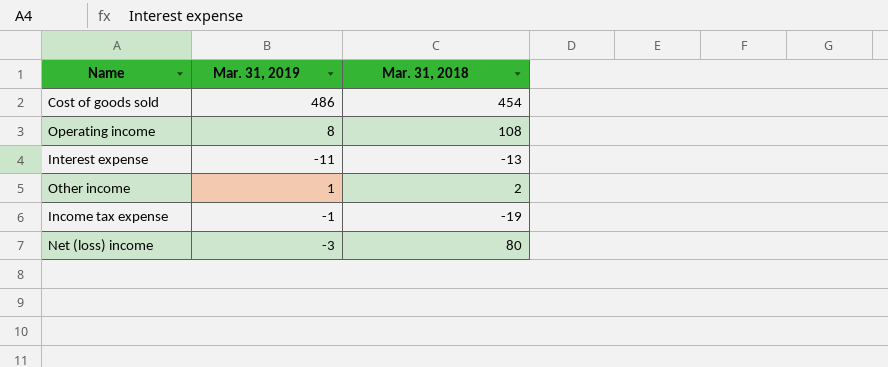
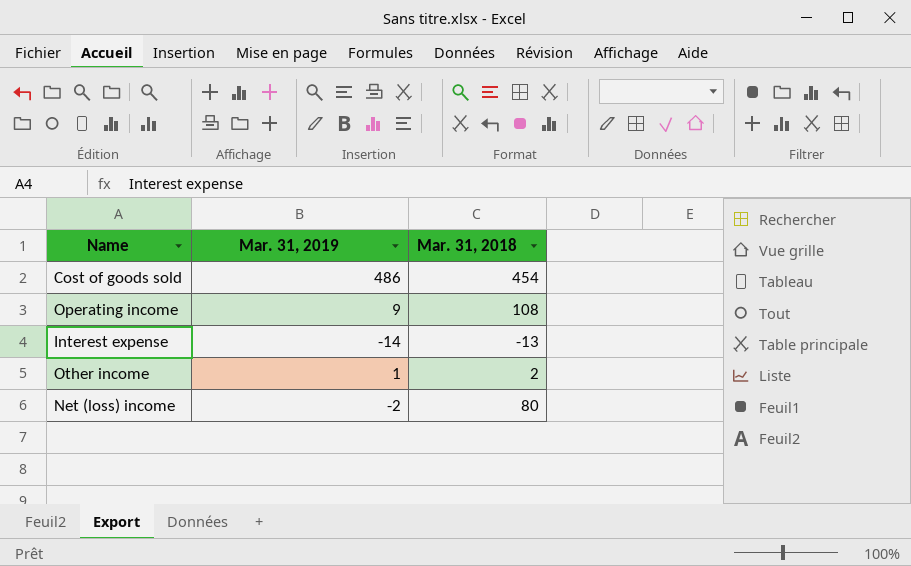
row Income tax expense: -1 | -19 -> none
Operating income | Mar. 31, 2019: 8 -> 9
Interest expense | Mar. 31, 2019: -11 -> -14
Net (loss) income | Mar. 31, 2019: -3 -> -2

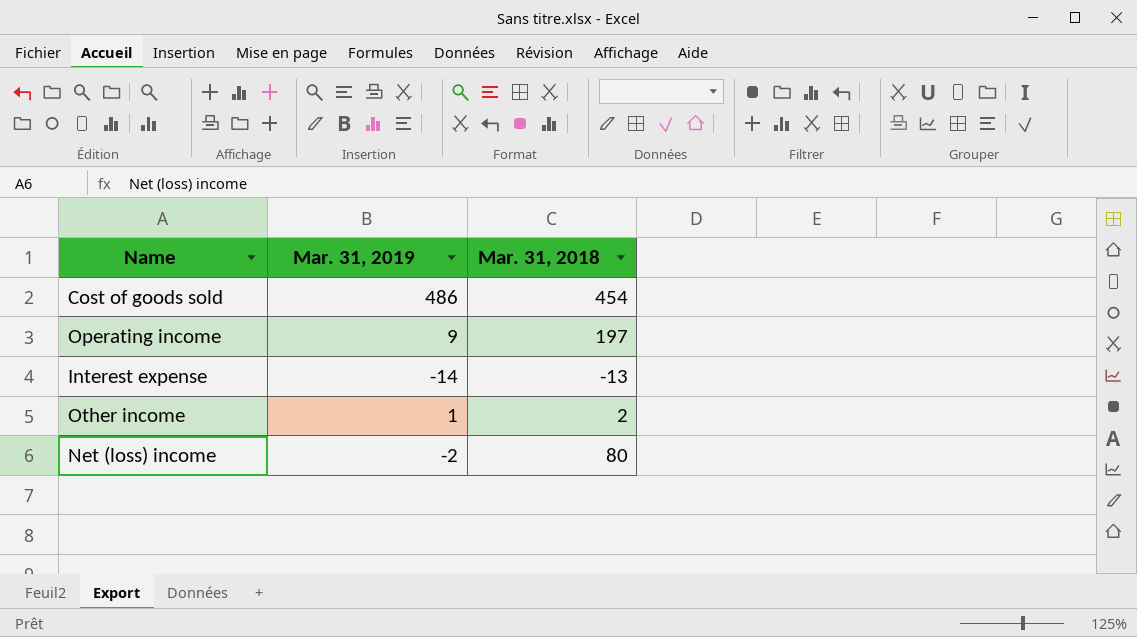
Operating income | Mar. 31, 2018: 108 -> 197

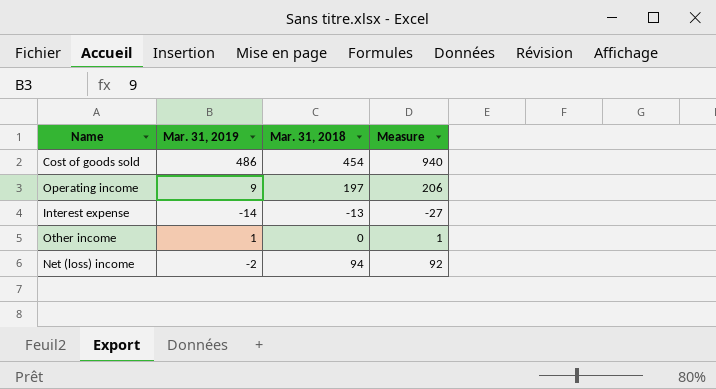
column Measure | formula: none -> [Mar. 31, 2019] + [Mar. 31, 2018]
Other income | Mar. 31, 2018: 2 -> 0
Net (loss) income | Mar. 31, 2018: 80 -> 94

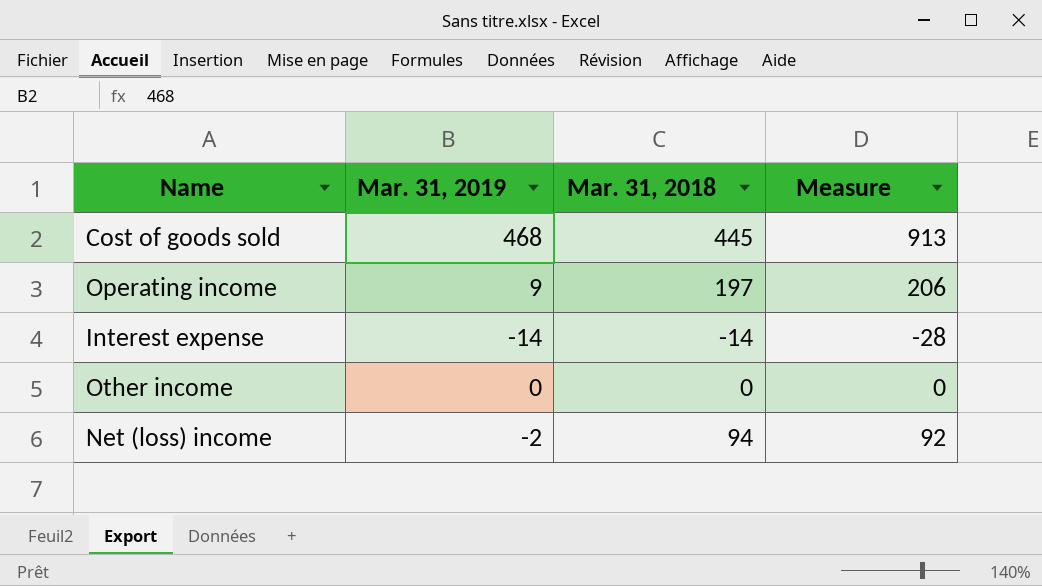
Cost of goods sold | Mar. 31, 2019: 486 -> 468
Cost of goods sold | Mar. 31, 2018: 454 -> 445
Cost of goods sold | Measure: 940 -> 913
Interest expense | Mar. 31, 2018: -13 -> -14
Interest expense | Measure: -27 -> -28
Other income | Mar. 31, 2019: 1 -> 0
Other income | Measure: 1 -> 0

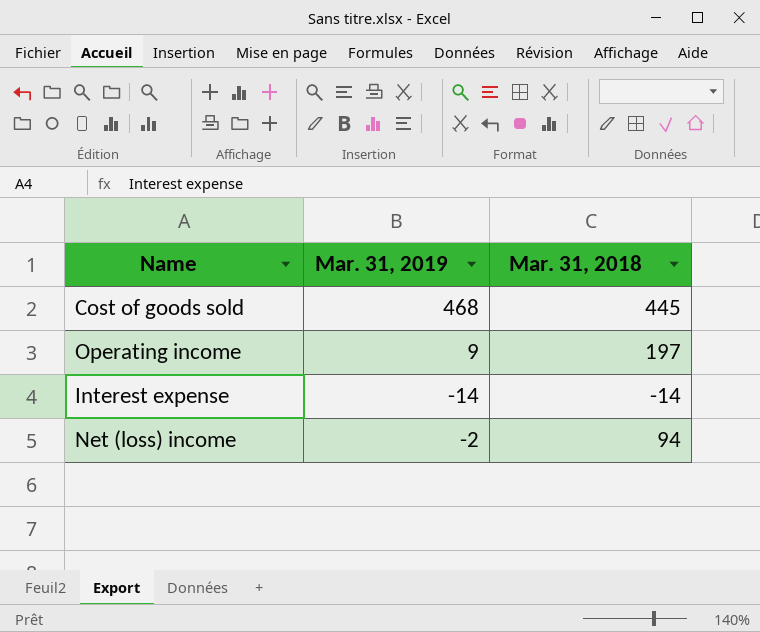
column Measure | formula: [Mar. 31, 2019] + [Mar. 31, 2018] -> none
row Other income: 0 | 0 | 0 -> none

